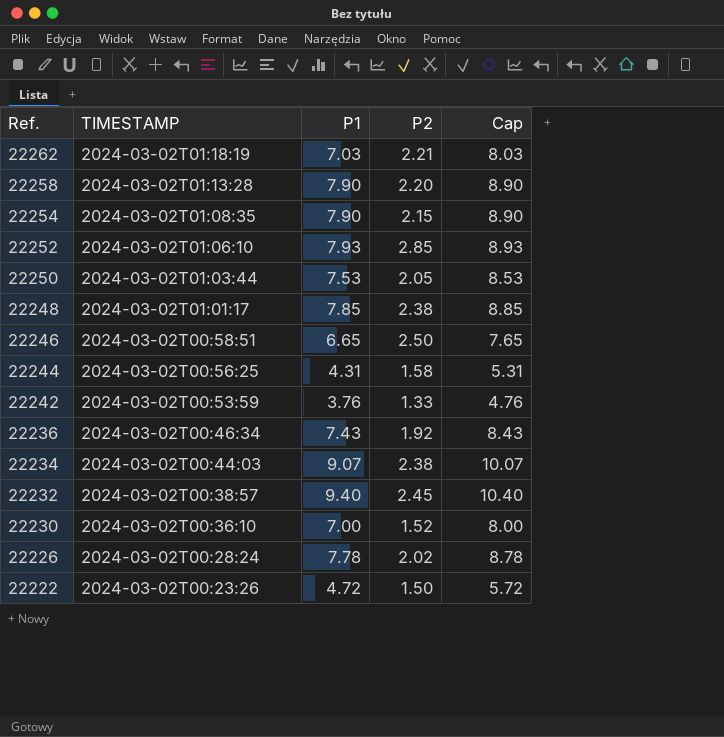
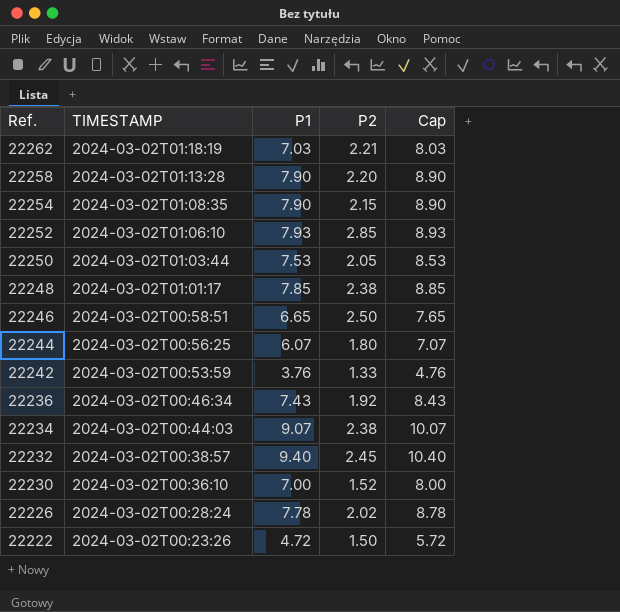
22244 | P1: 4.31 -> 6.07
22244 | P2: 1.58 -> 1.80
22244 | Cap: 5.31 -> 7.07

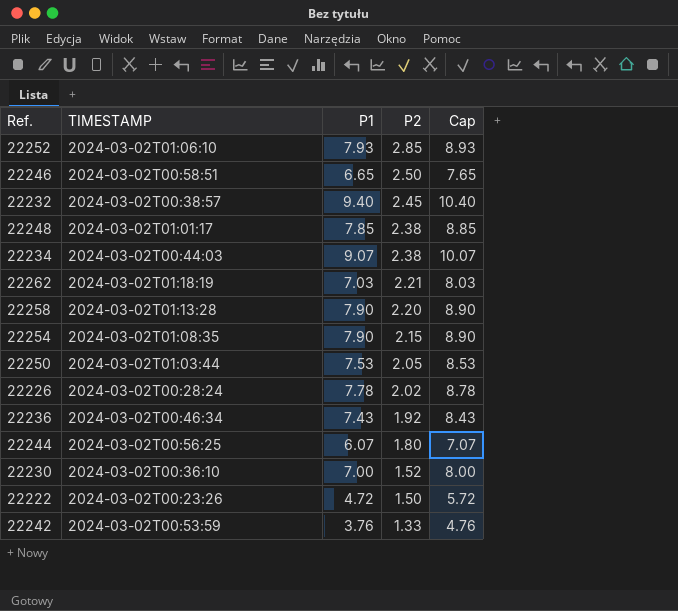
row order: Ref. descending -> P2 descending

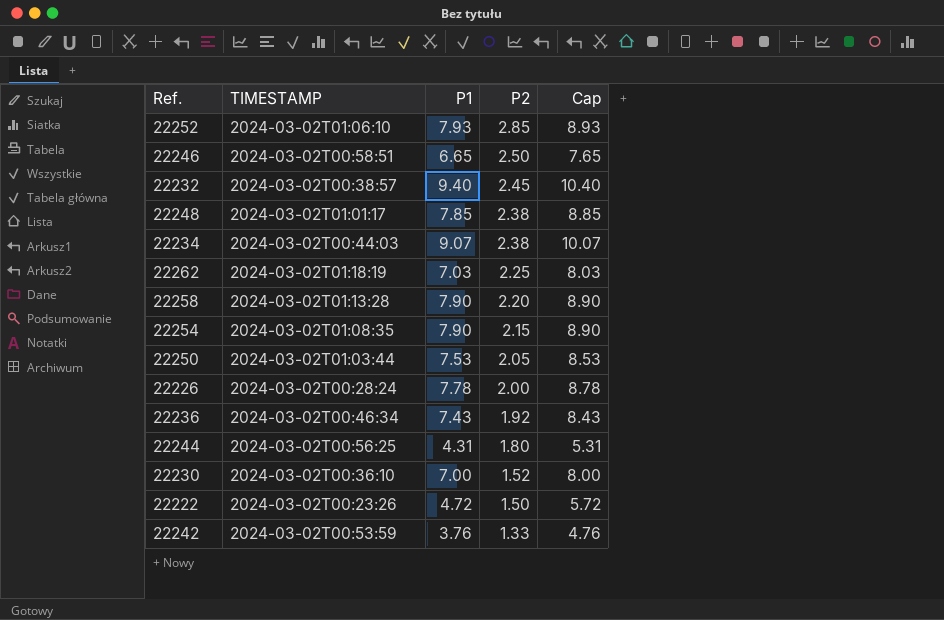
22262 | P2: 2.21 -> 2.25
22226 | P2: 2.02 -> 2.00
22244 | P1: 6.07 -> 4.31
22244 | Cap: 7.07 -> 5.31

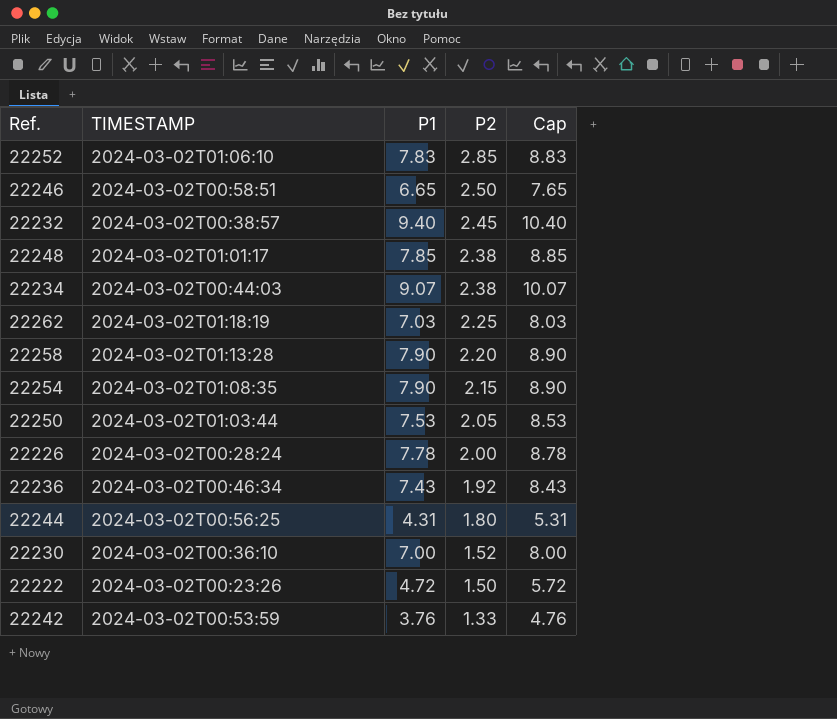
22252 | P1: 7.93 -> 7.83
22252 | Cap: 8.93 -> 8.83

